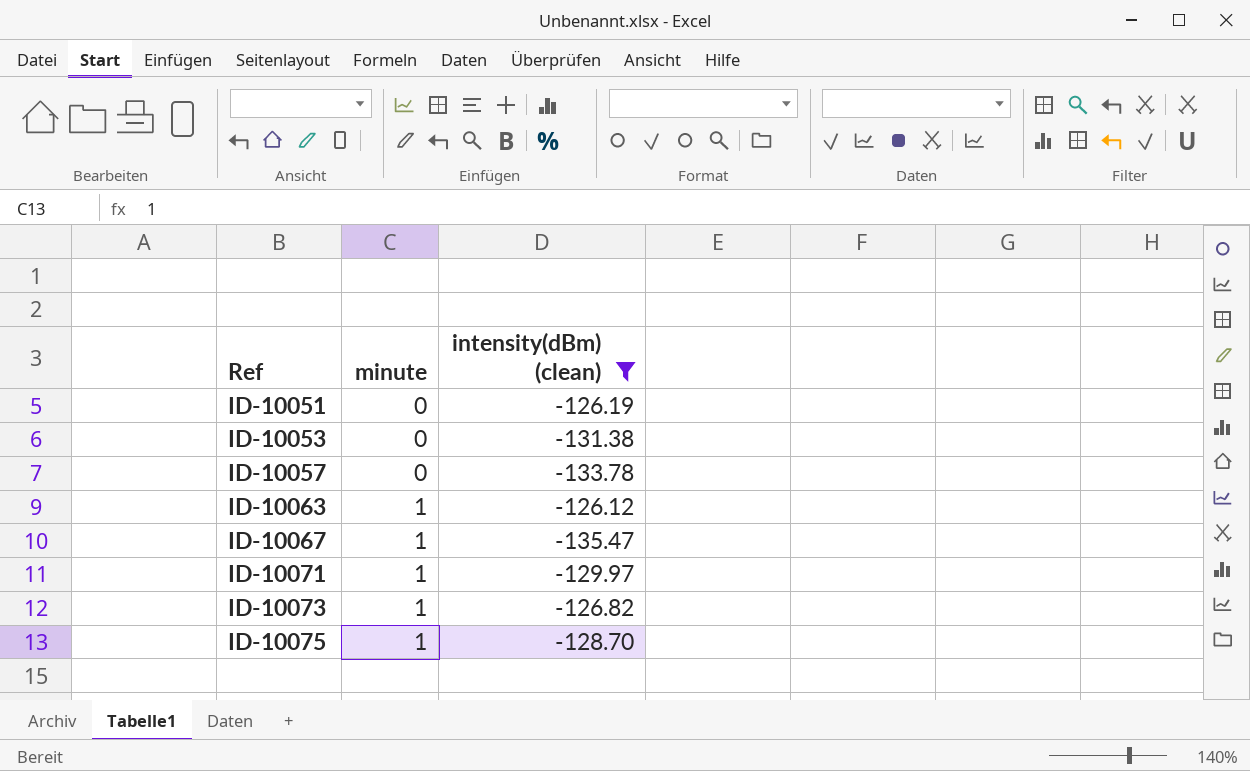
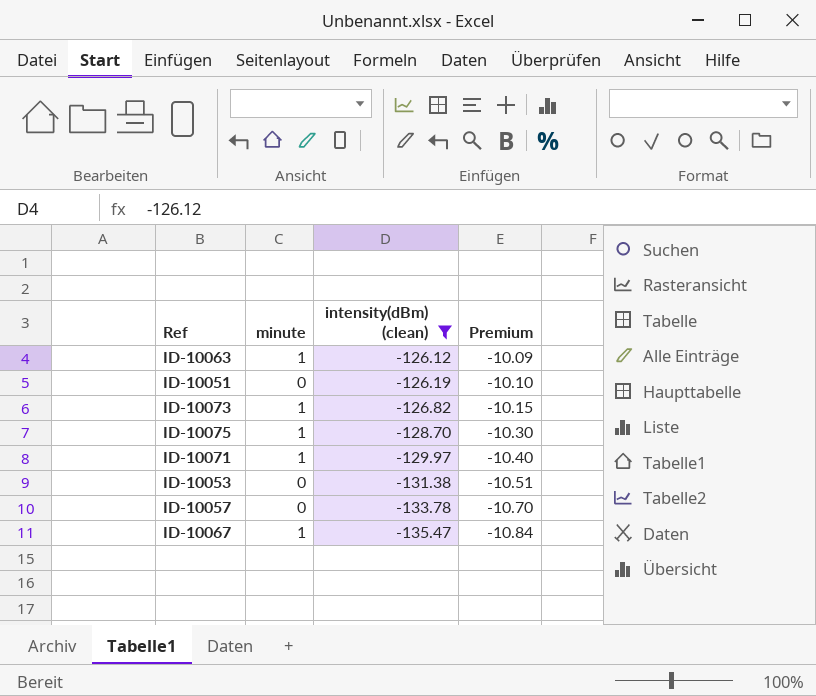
row order: Ref ascending -> intensity(dBm) (clean) descending
column Premium | formula: none -> [intensity(dBm) (clean)] * 0.08

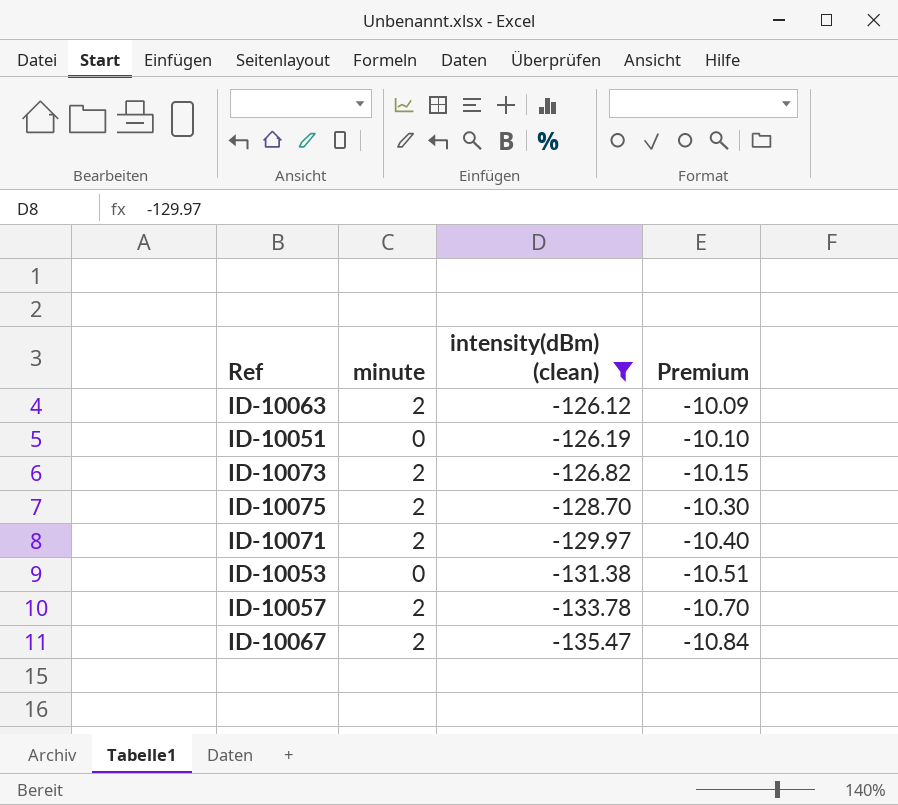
ID-10063 | minute: 1 -> 2
ID-10073 | minute: 1 -> 2
ID-10075 | minute: 1 -> 2
ID-10071 | minute: 1 -> 2
ID-10057 | minute: 0 -> 2
ID-10067 | minute: 1 -> 2

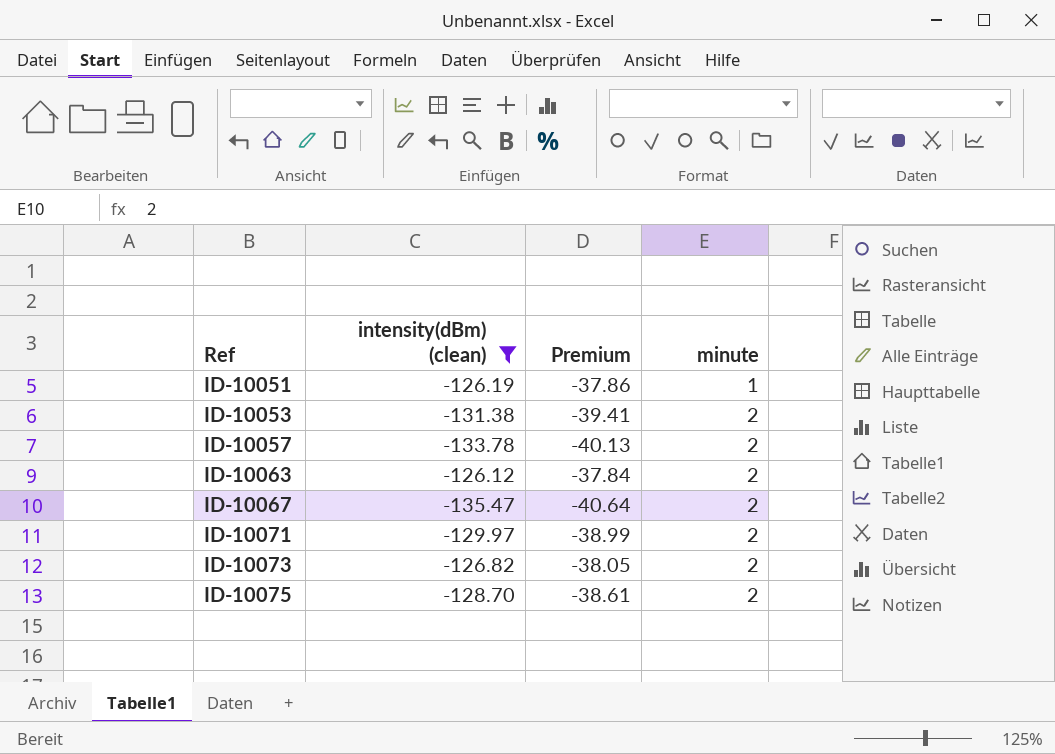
row order: intensity(dBm) (clean) descending -> Ref ascending
column Premium | formula: [intensity(dBm) (clean)] * 0.08 -> [intensity(dBm) (clean)] * 0.3
column minute | position: 2 -> 4
ID-10051 | minute: 0 -> 1
ID-10053 | minute: 0 -> 2

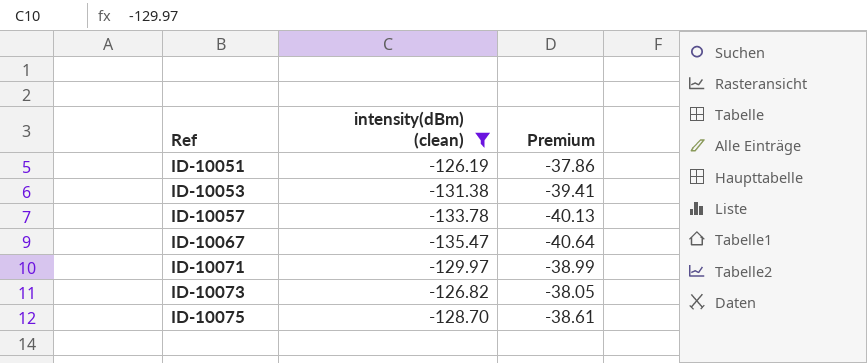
column minute | position: 4 -> none
row ID-10063: -126.12 | -37.84 | 2 -> none

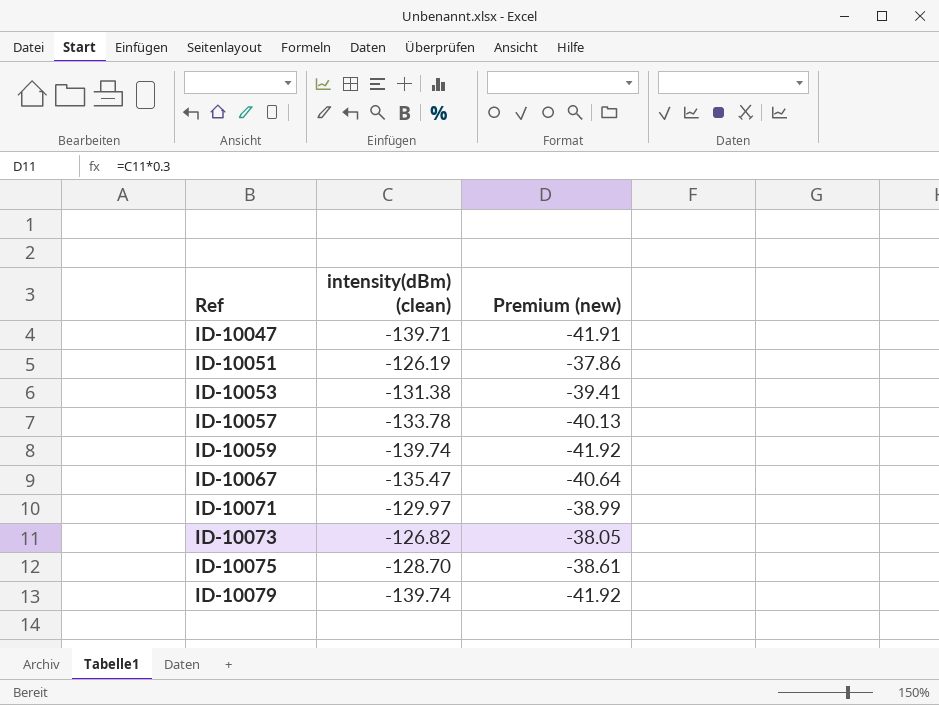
filter: intensity(dBm) (clean) >= -135.47 -> none
column name: Premium -> Premium (new)

